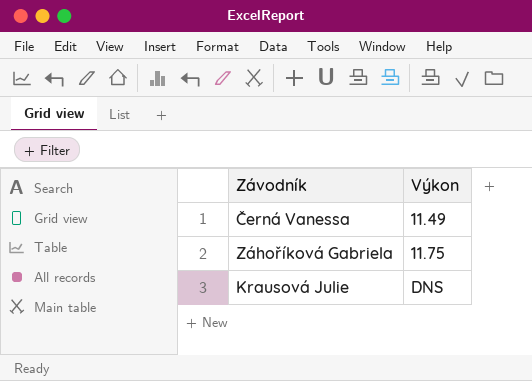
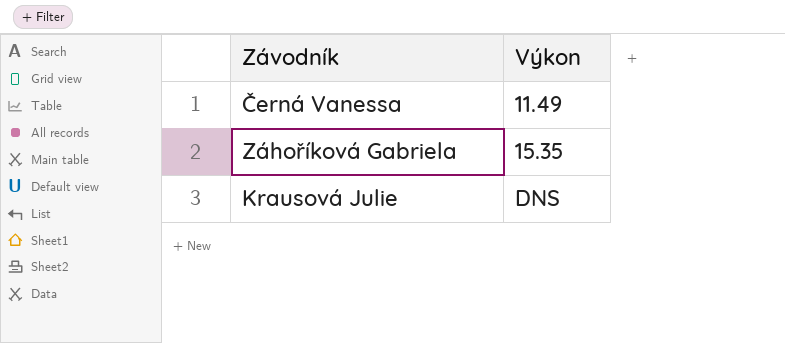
Záhoříková Gabriela | Výkon: 11.75 -> 15.35

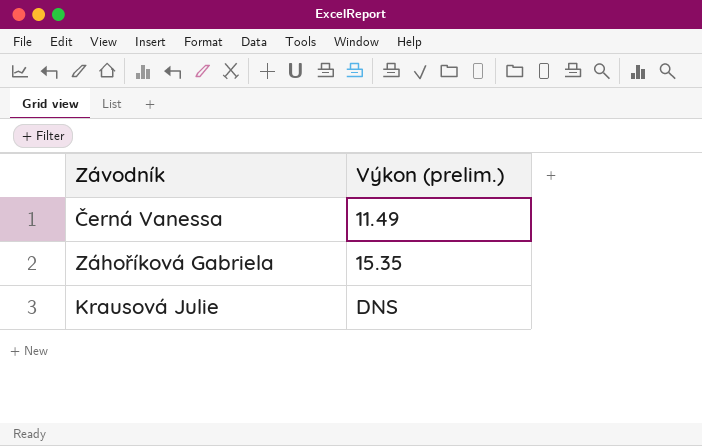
column name: Výkon -> Výkon (prelim.)

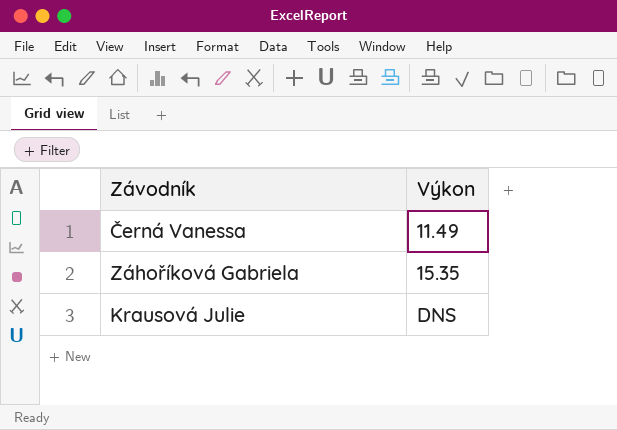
column name: Výkon (prelim.) -> Výkon

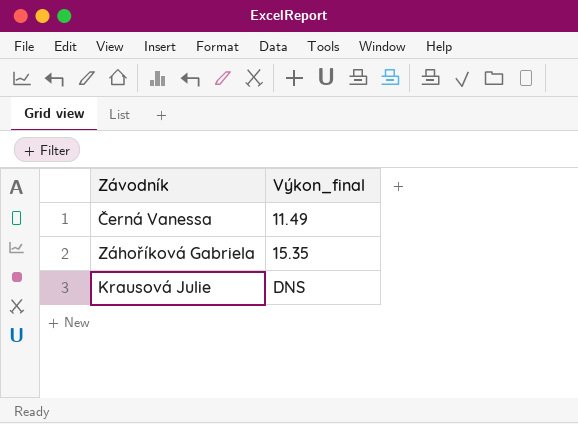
column name: Výkon -> Výkon_final

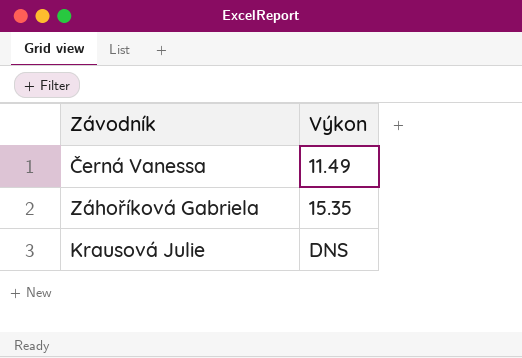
column name: Výkon_final -> Výkon

